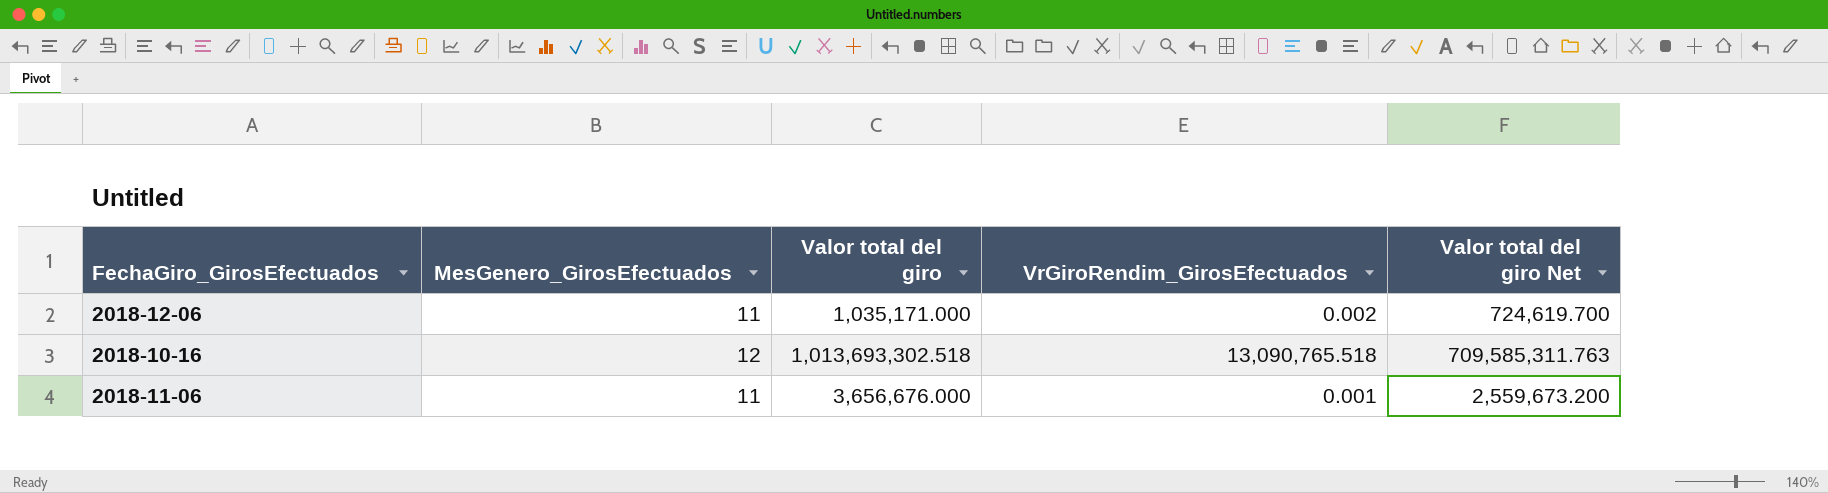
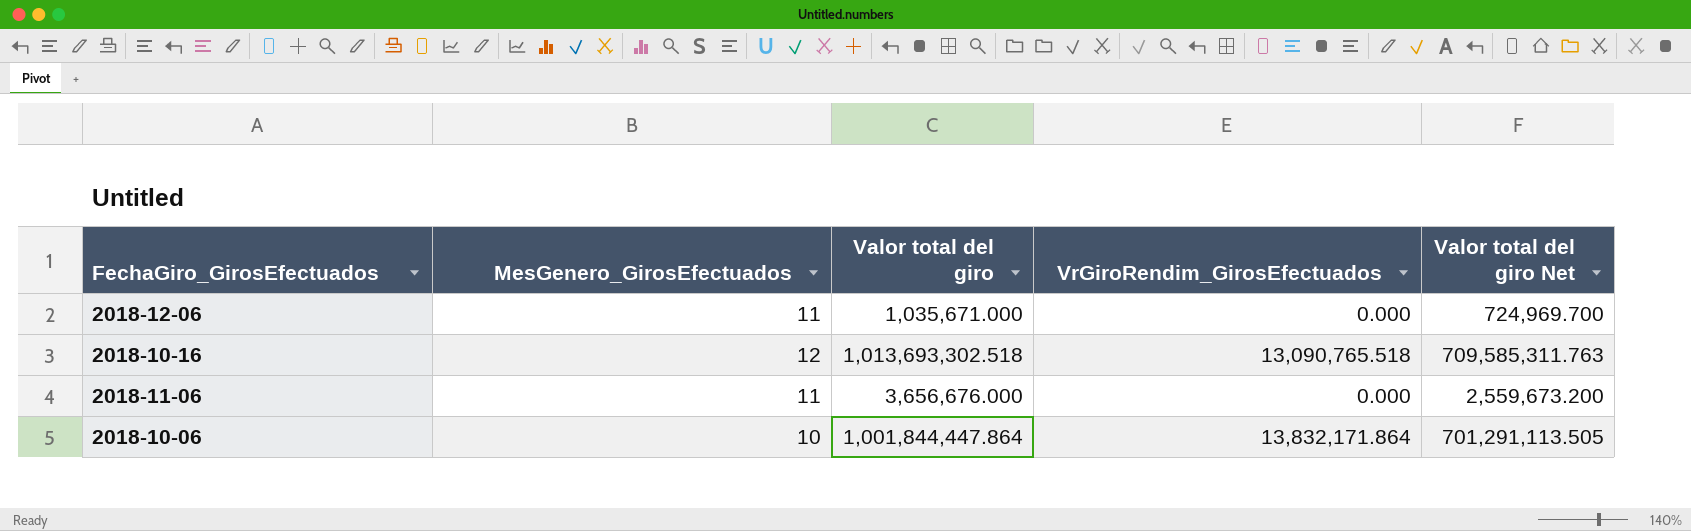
2018-12-06 | Valor total del giro: 1,035,171.000 -> 1,035,671.000
2018-12-06 | VrGiroRendim_GirosEfectuados: 0.002 -> 0.000
2018-12-06 | Valor total del giro Net: 724,619.700 -> 724,969.700
2018-11-06 | VrGiroRendim_GirosEfectuados: 0.001 -> 0.000
row 2018-10-06: none -> 10 | 1,001,844,447.864 | 13,832,171.864 | 701,291,113.505

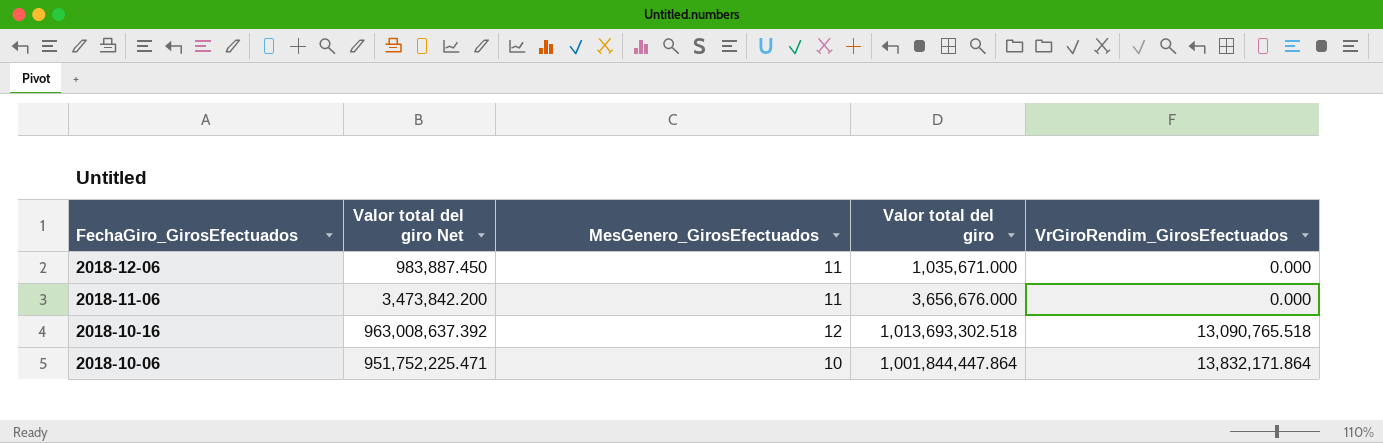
row order: none -> FechaGiro_GirosEfectuados descending
column Valor total del giro Net | formula: [Valor total del giro] * 0.7 -> [Valor total del giro] * 0.95
column Valor total del giro Net | position: 5 -> 2

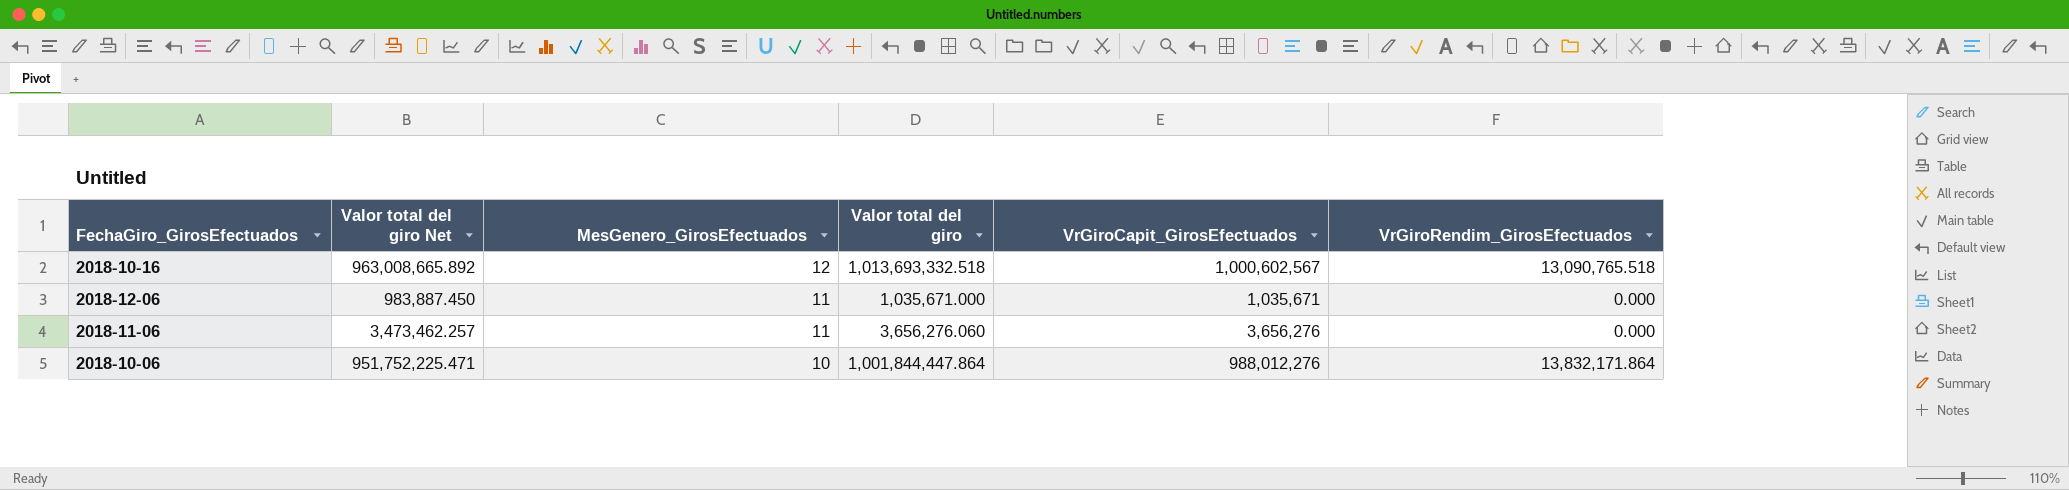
row order: FechaGiro_GirosEfectuados descending -> MesGenero_GirosEfectuados descending
column VrGiroCapit_GirosEfectuados | formula: none -> [Valor total del giro] - [VrGiroRendim_GirosEfectuados]
2018-10-16 | Valor total del giro Net: 963,008,637.392 -> 963,008,665.892
2018-10-16 | Valor total del giro: 1,013,693,302.518 -> 1,013,693,332.518
2018-11-06 | Valor total del giro Net: 3,473,842.200 -> 3,473,462.257
2018-11-06 | Valor total del giro: 3,656,676.000 -> 3,656,276.060

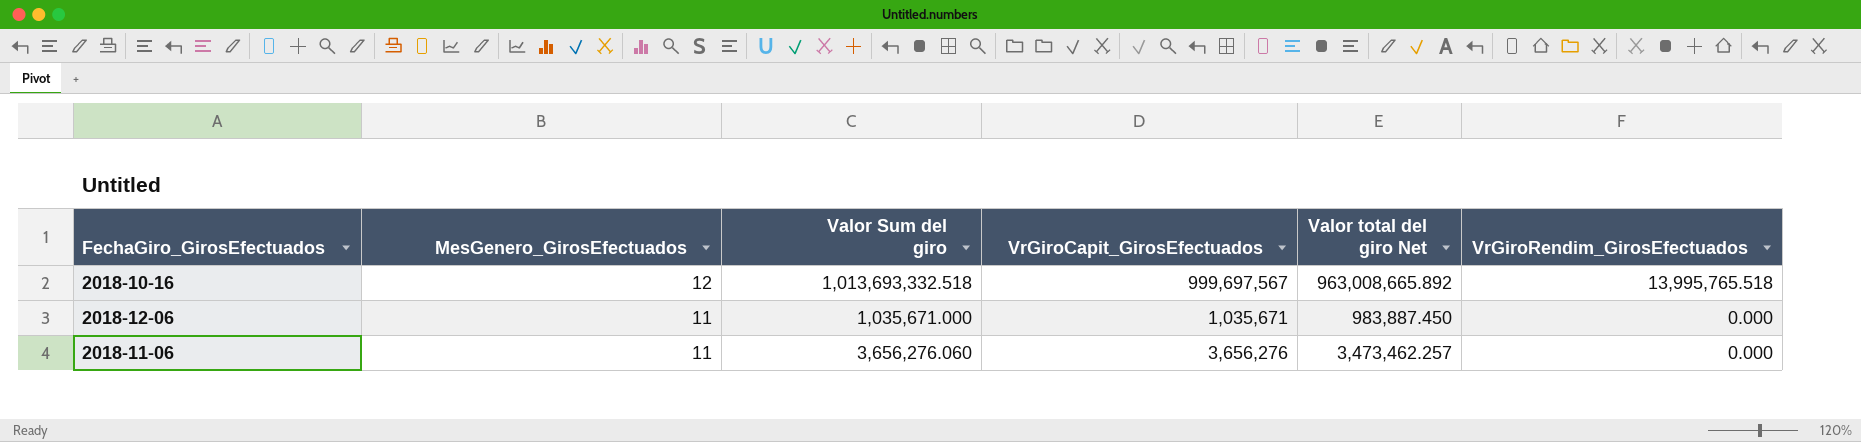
column name: Valor total del giro -> Valor Sum del giro
column Valor total del giro Net | position: 2 -> 5
row 2018-10-06: 951,752,225.471 | 10 | 1,001,844,447.864 | 988,012,276 | 13,832,171.864 -> none
2018-10-16 | VrGiroCapit_GirosEfectuados: 1,000,602,567 -> 999,697,567
2018-10-16 | VrGiroRendim_GirosEfectuados: 13,090,765.518 -> 13,995,765.518

